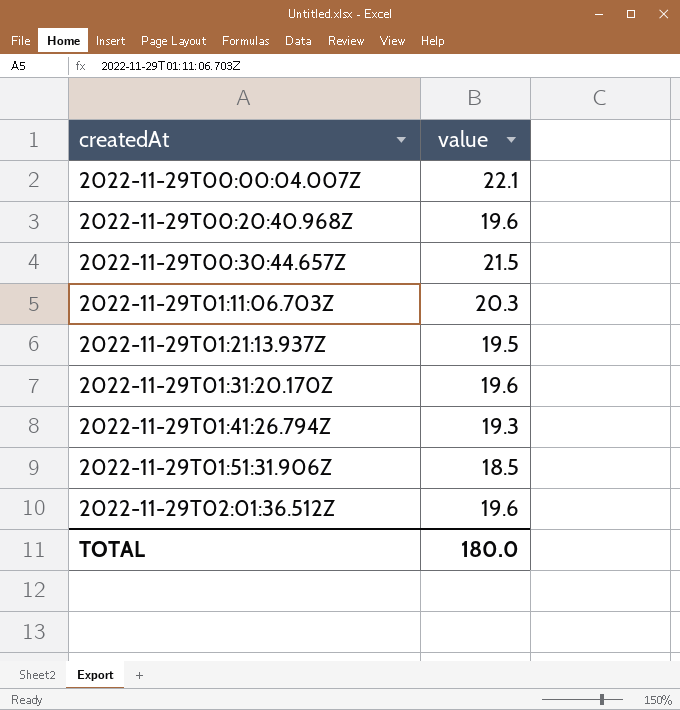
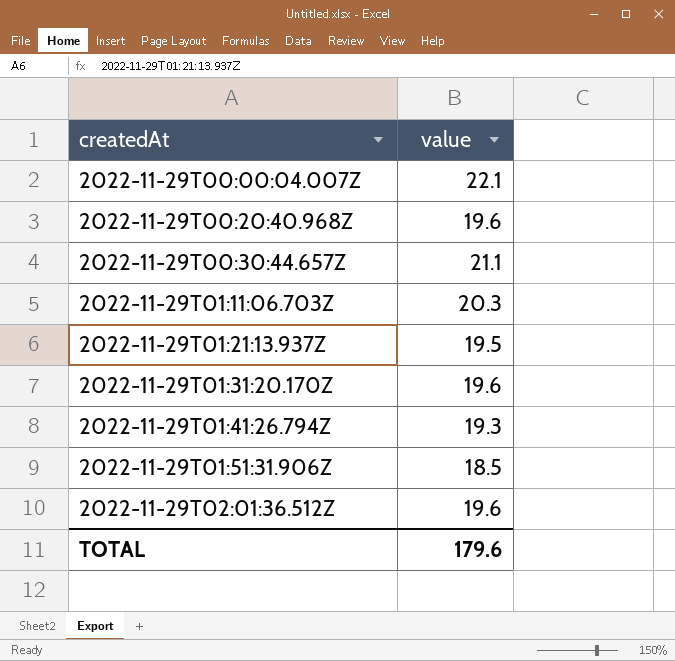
2022-11-29T00:30:44.657Z | value: 21.5 -> 21.1
TOTAL | value: 180.0 -> 179.6

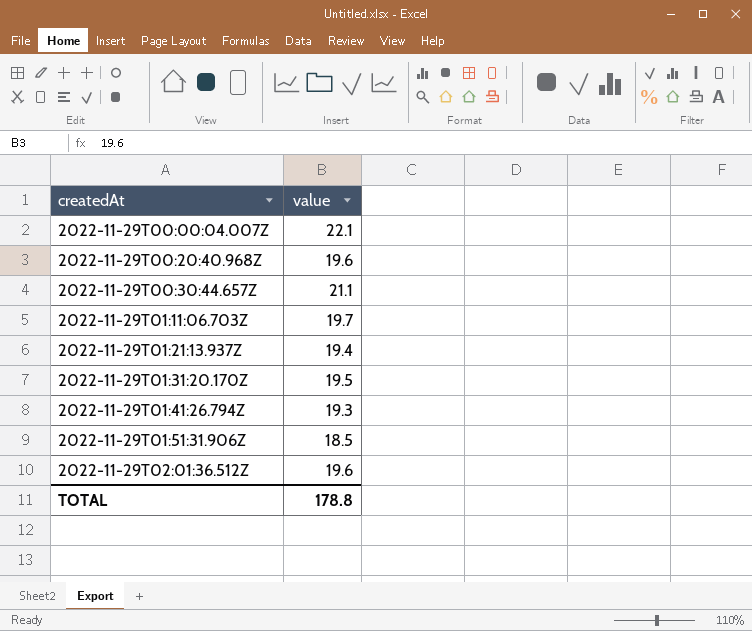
2022-11-29T01:11:06.703Z | value: 20.3 -> 19.7
2022-11-29T01:21:13.937Z | value: 19.5 -> 19.4
2022-11-29T01:31:20.170Z | value: 19.6 -> 19.5
TOTAL | value: 179.6 -> 178.8

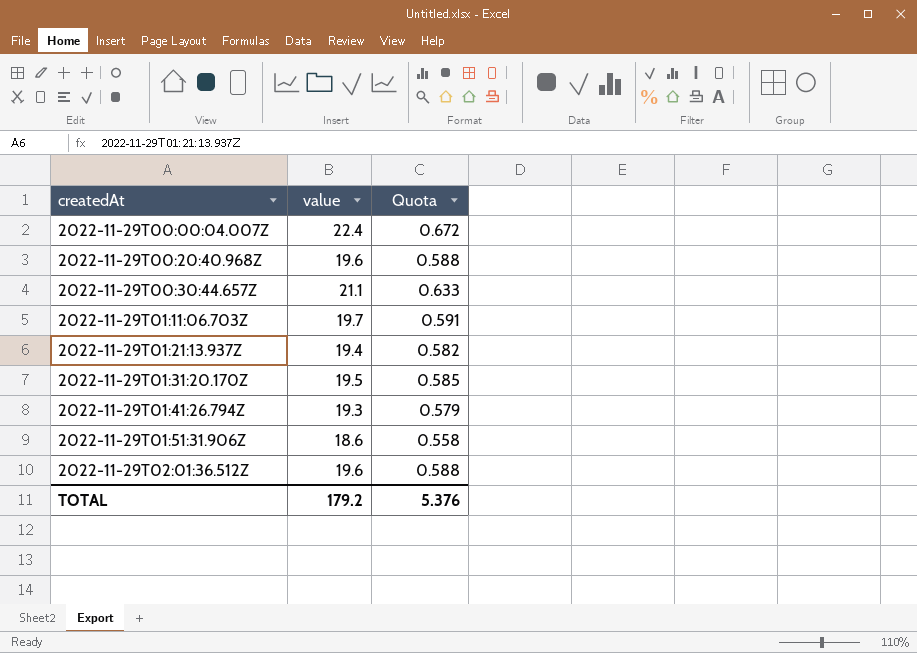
column Quota | formula: none -> [value] * 0.03
2022-11-29T00:00:04.007Z | value: 22.1 -> 22.4
2022-11-29T01:51:31.906Z | value: 18.5 -> 18.6
TOTAL | value: 178.8 -> 179.2

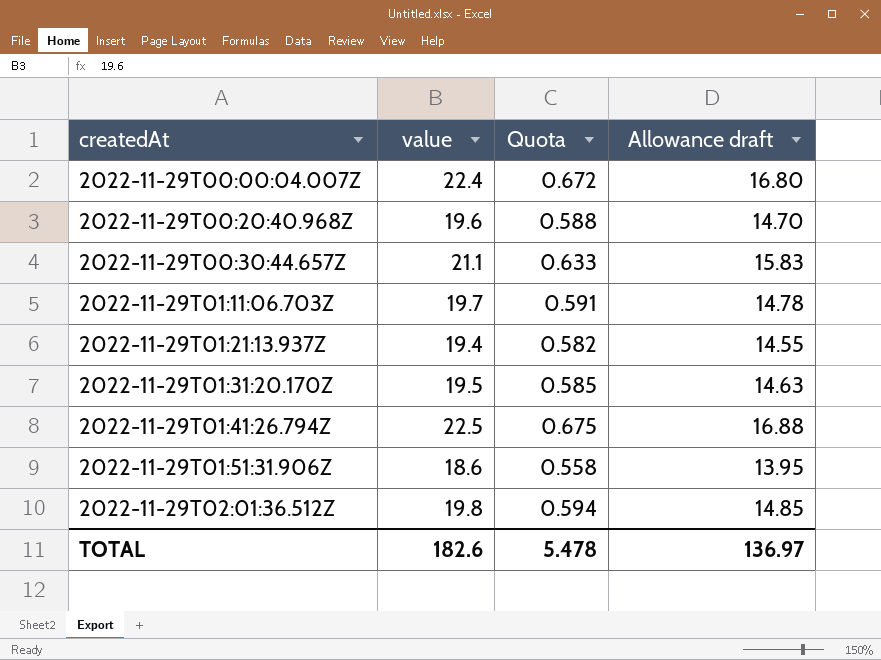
column Allowance draft | formula: none -> [value] * 0.75
2022-11-29T01:41:26.794Z | value: 19.3 -> 22.5
2022-11-29T01:41:26.794Z | Quota: 0.579 -> 0.675
2022-11-29T02:01:36.512Z | value: 19.6 -> 19.8
2022-11-29T02:01:36.512Z | Quota: 0.588 -> 0.594
TOTAL | value: 179.2 -> 182.6
TOTAL | Quota: 5.376 -> 5.478

